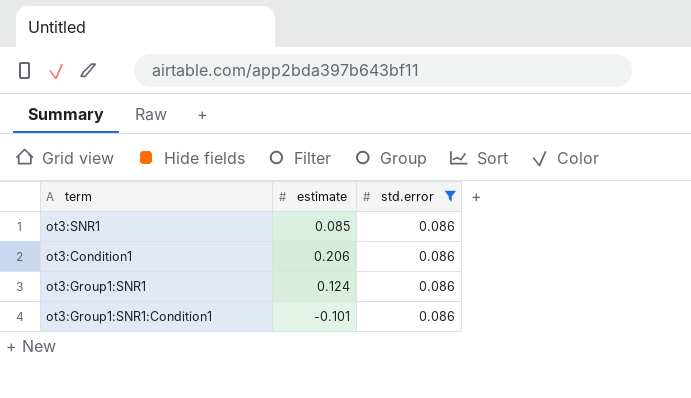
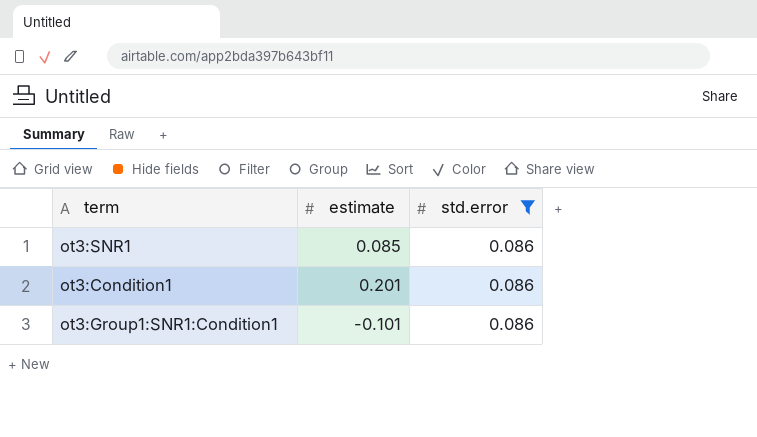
row ot3:Group1:SNR1: 0.124 | 0.086 -> none
ot3:Condition1 | estimate: 0.206 -> 0.201

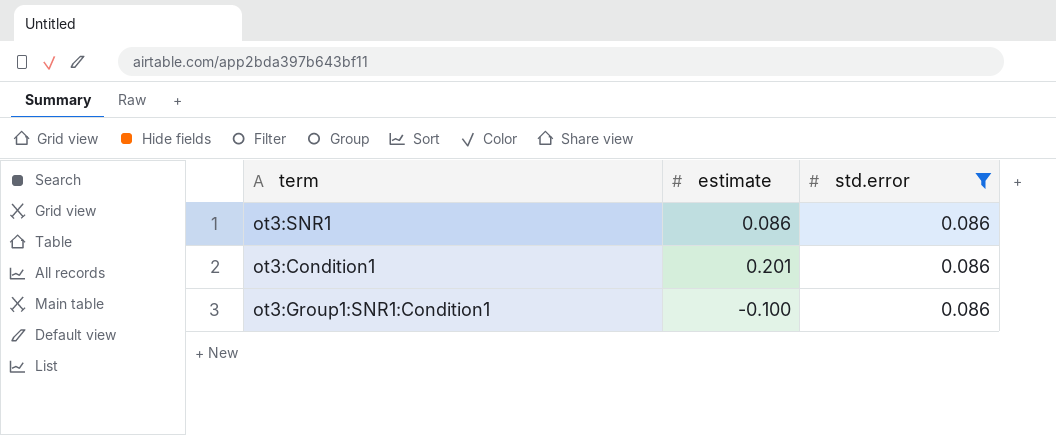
ot3:SNR1 | estimate: 0.085 -> 0.086
ot3:Group1:SNR1:Condition1 | estimate: -0.101 -> -0.100

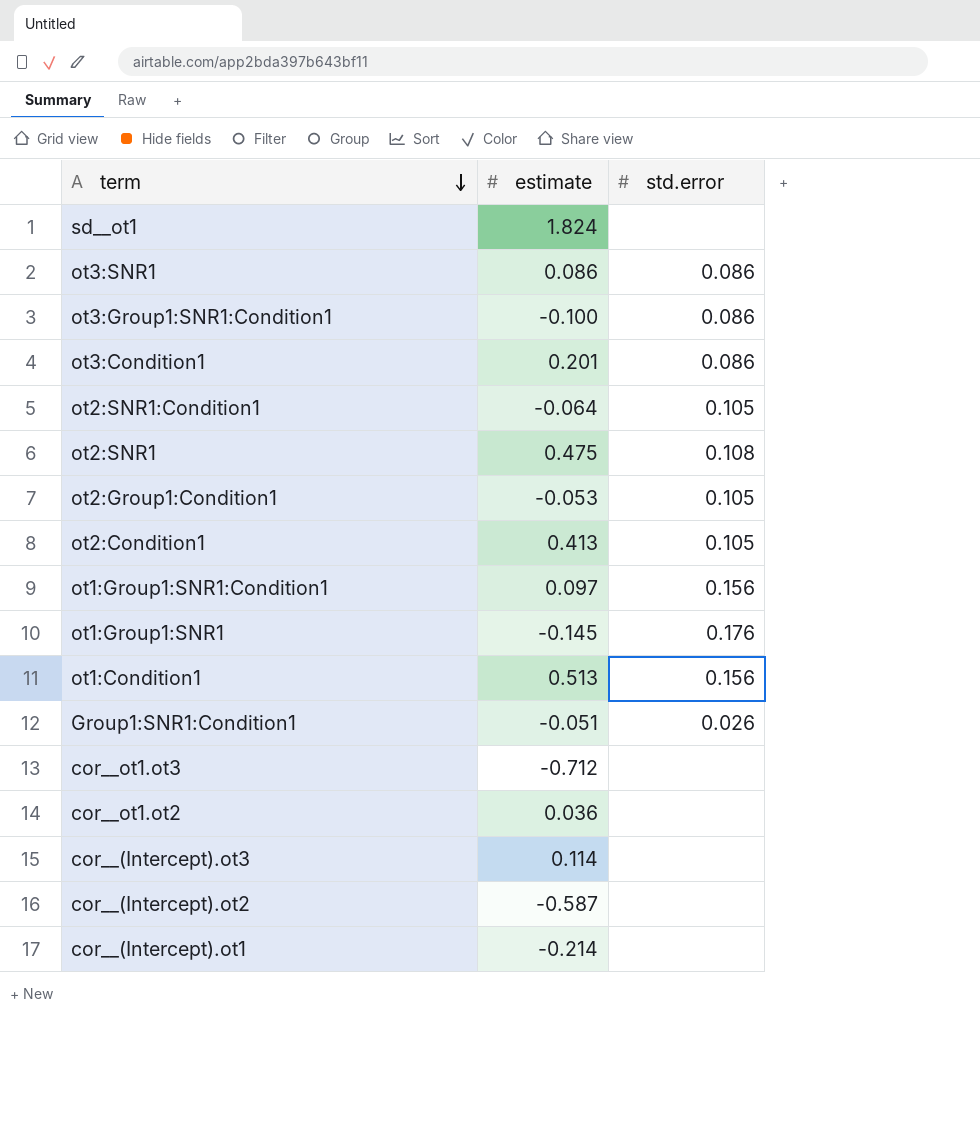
filter: std.error = 0.086 -> none
row order: none -> term descending

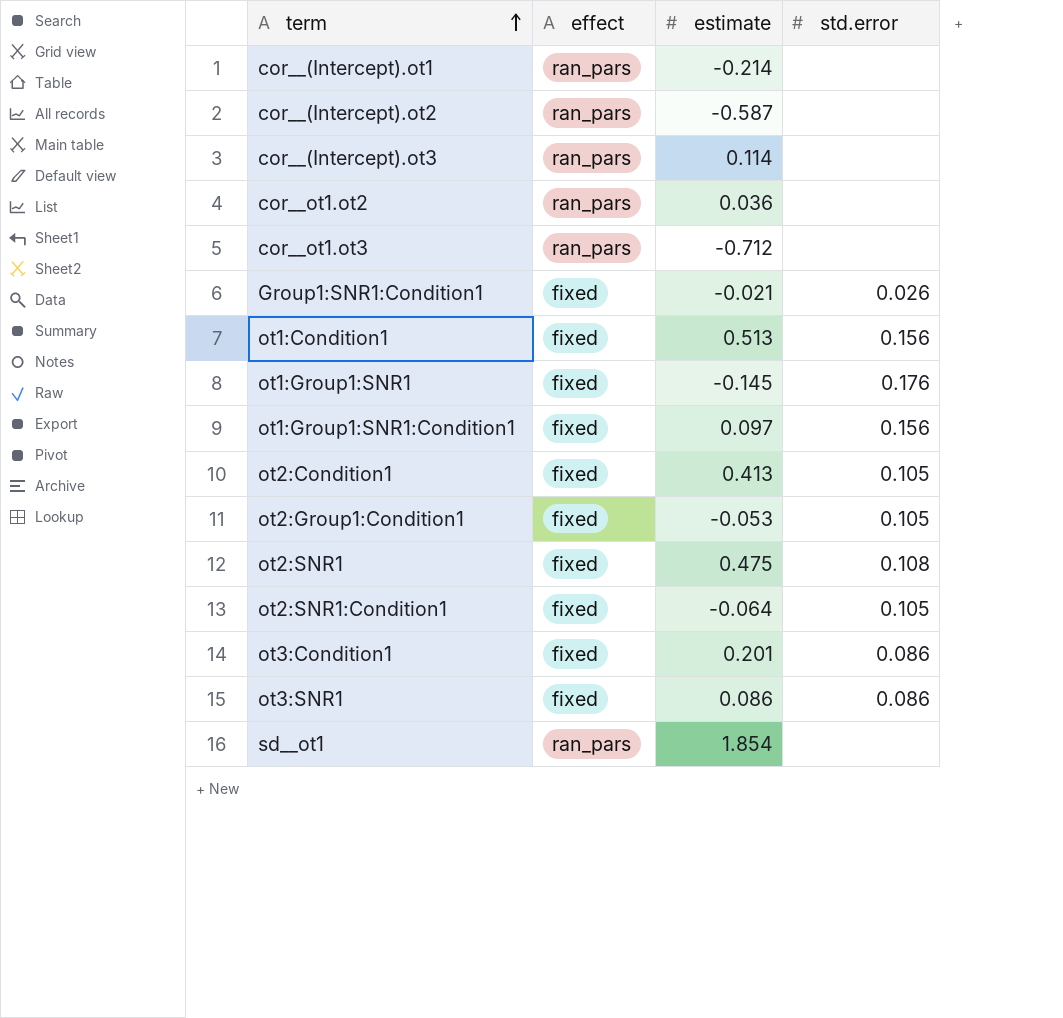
row order: term descending -> term ascending
column effect | position: none -> 2
row ot3:Group1:SNR1:Condition1: -0.100 | 0.086 -> none
Group1:SNR1:Condition1 | estimate: -0.051 -> -0.021
sd__ot1 | estimate: 1.824 -> 1.854

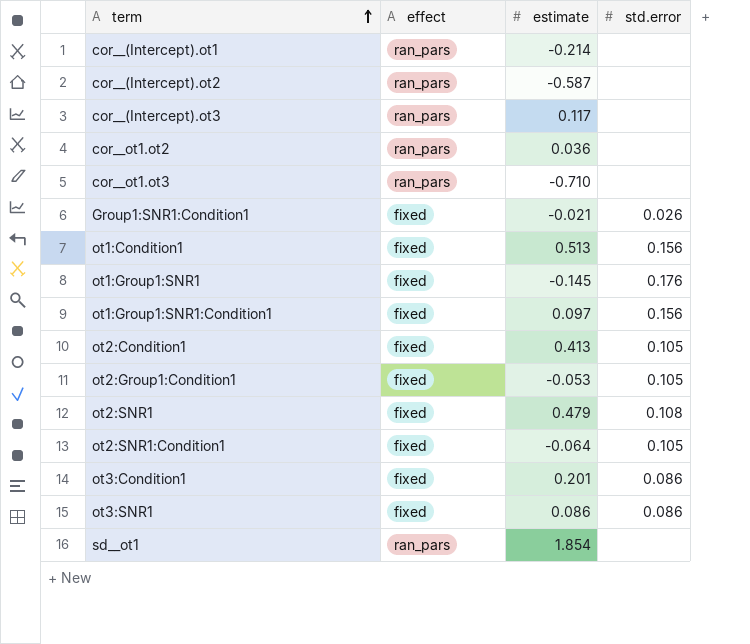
cor__(Intercept).ot3 | estimate: 0.114 -> 0.117
cor__ot1.ot3 | estimate: -0.712 -> -0.710
ot2:SNR1 | estimate: 0.475 -> 0.479

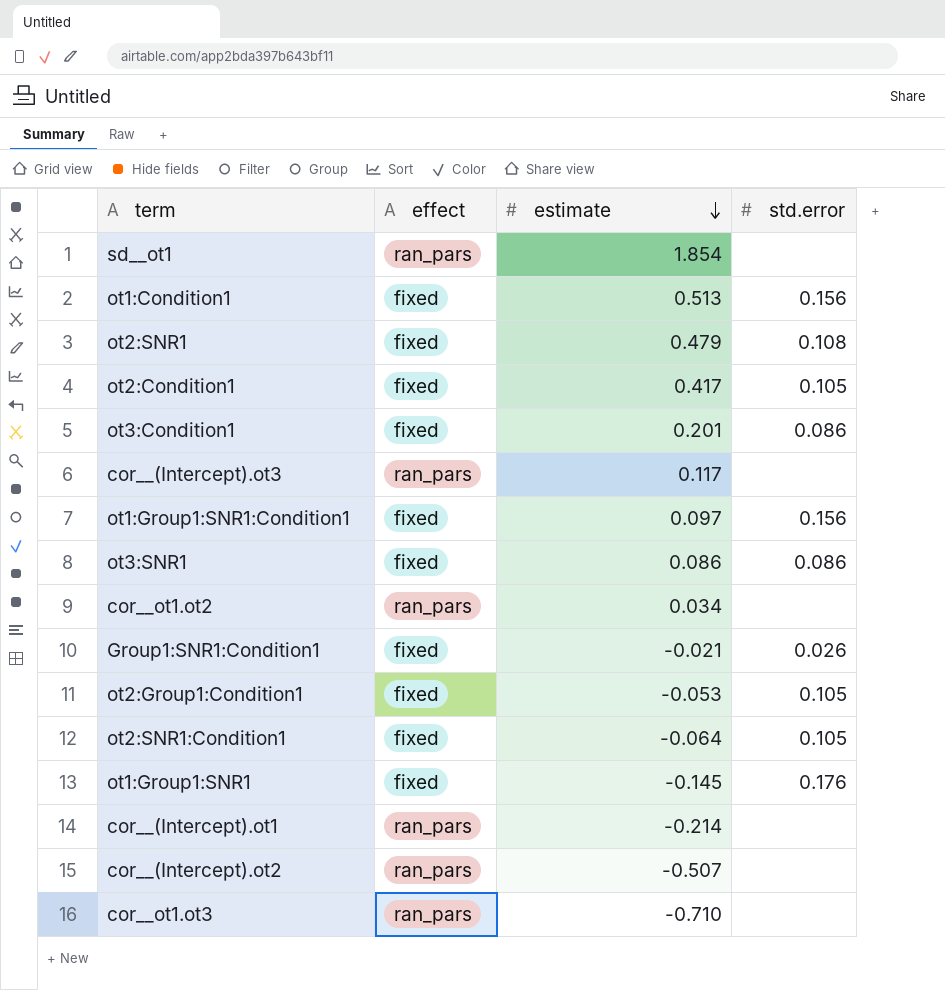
row order: term ascending -> estimate descending
ot2:Condition1 | estimate: 0.413 -> 0.417
cor__ot1.ot2 | estimate: 0.036 -> 0.034
cor__(Intercept).ot2 | estimate: -0.587 -> -0.507

